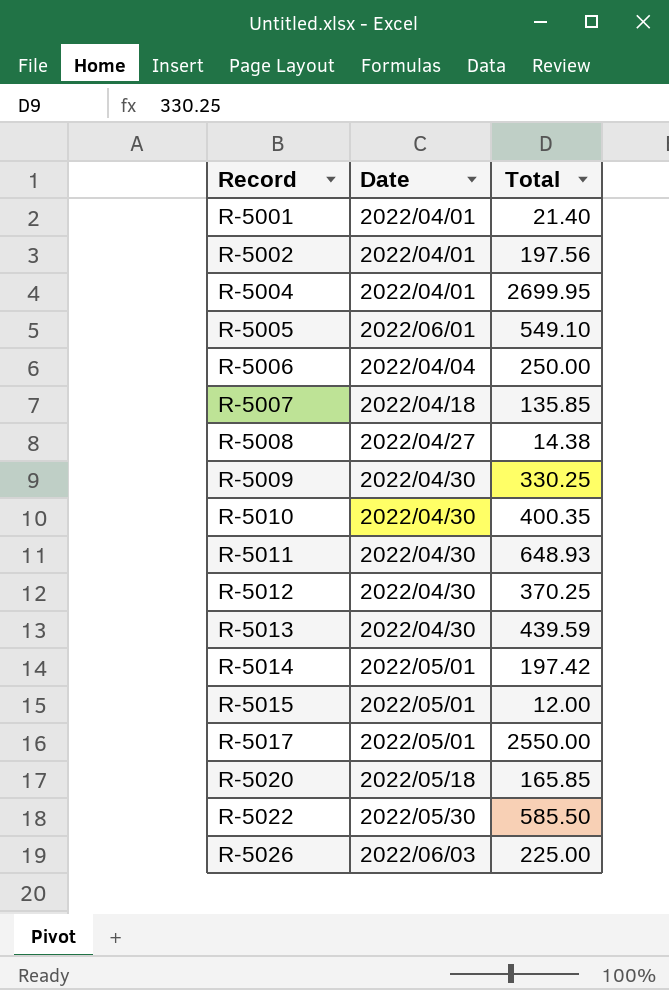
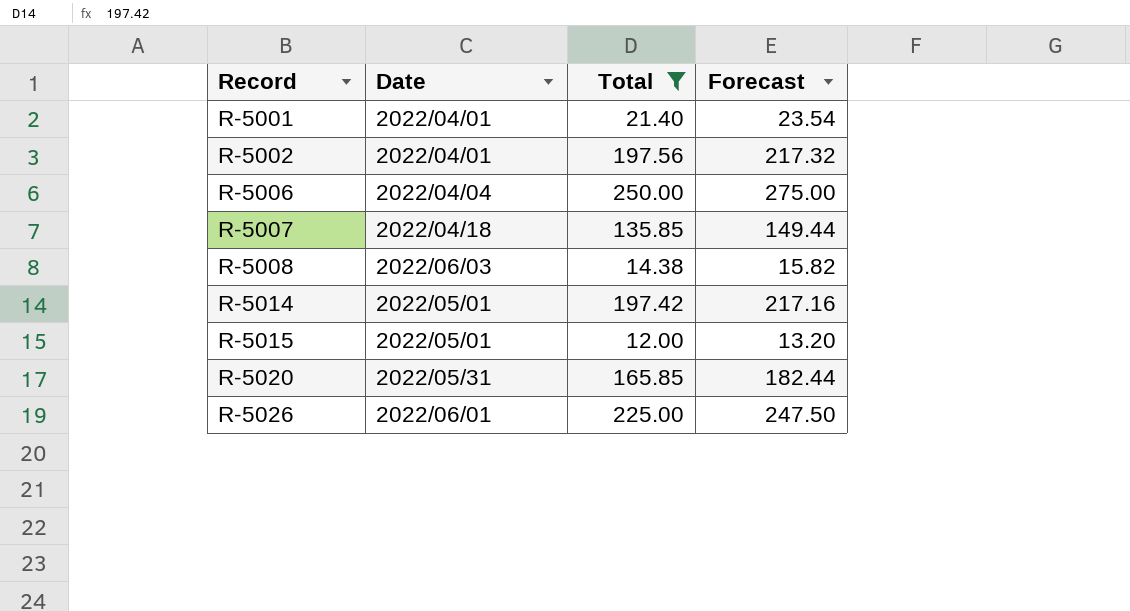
filter: none -> Total <= 250.00
column Forecast | formula: none -> [Total] * 1.1
R-5008 | Date: 2022/04/27 -> 2022/06/03
R-5020 | Date: 2022/05/18 -> 2022/05/31
R-5026 | Date: 2022/06/03 -> 2022/06/01

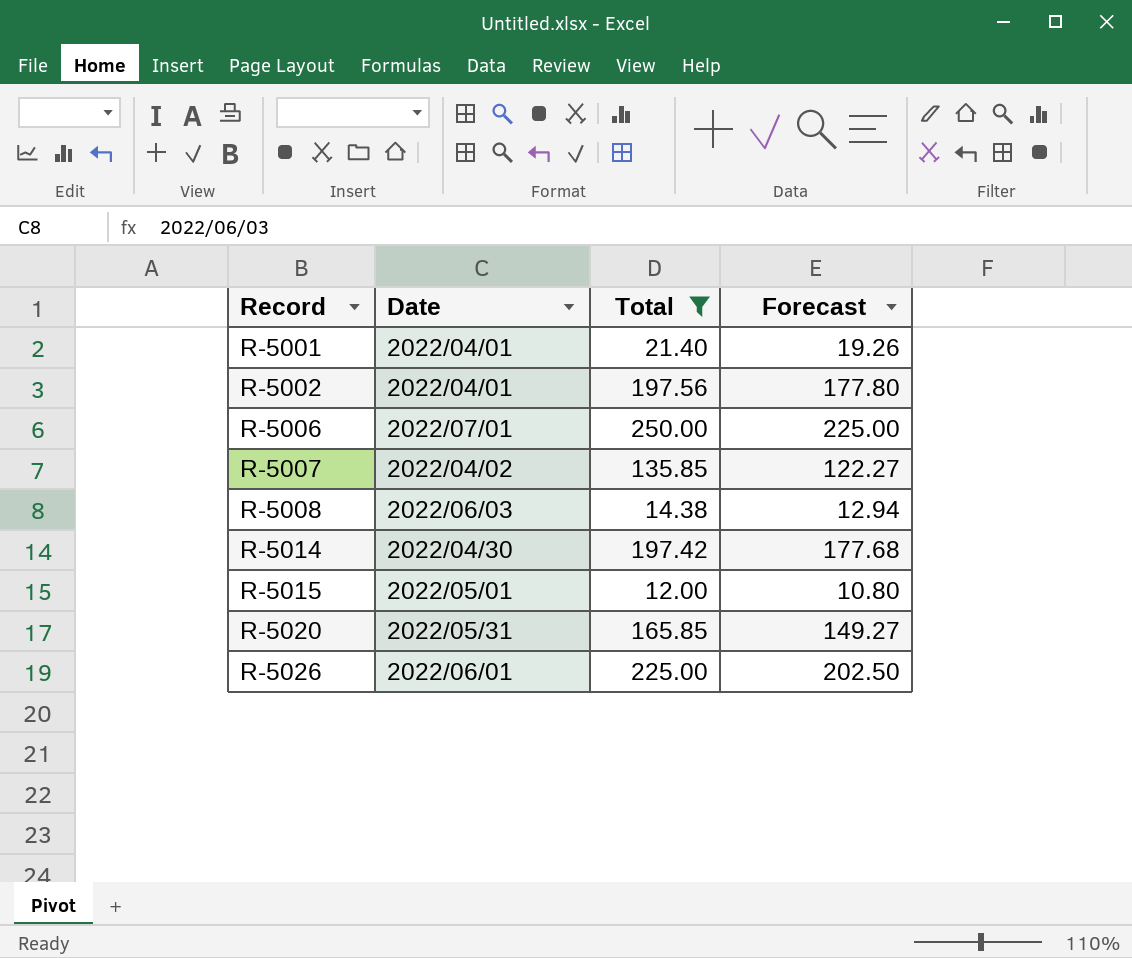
column Forecast | formula: [Total] * 1.1 -> [Total] * 0.9
R-5006 | Date: 2022/04/04 -> 2022/07/01
R-5007 | Date: 2022/04/18 -> 2022/04/02
R-5014 | Date: 2022/05/01 -> 2022/04/30

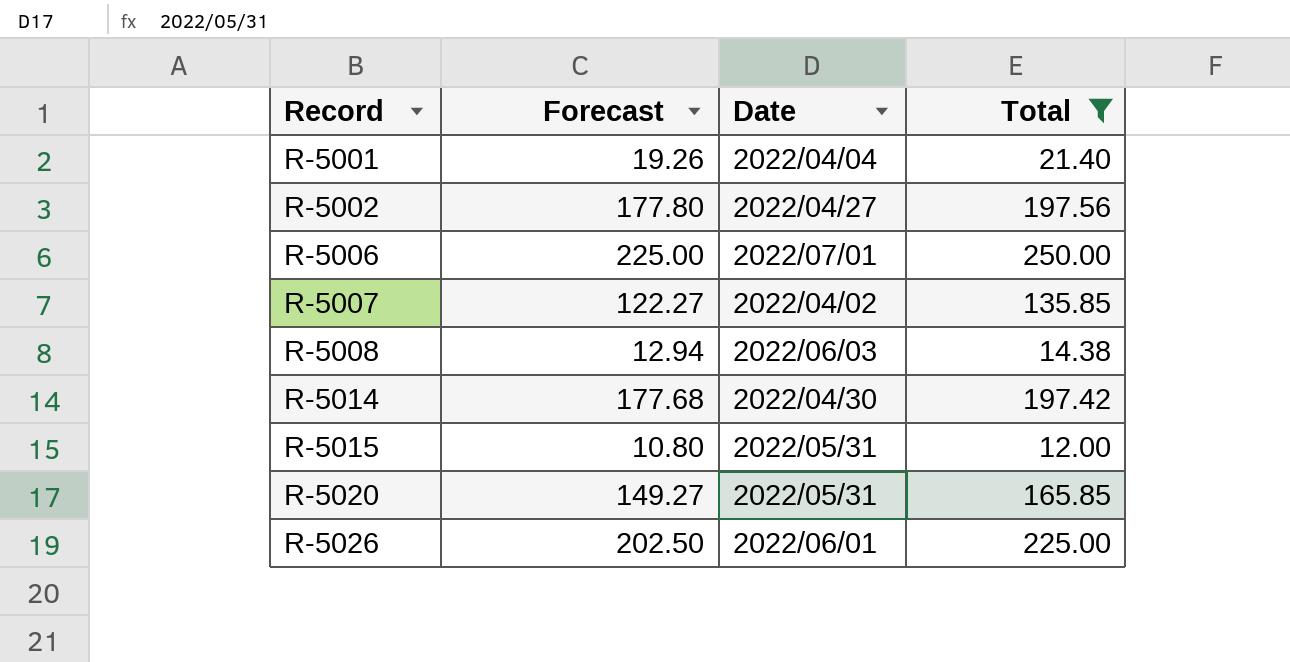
column Forecast | position: 4 -> 2
R-5001 | Date: 2022/04/01 -> 2022/04/04
R-5002 | Date: 2022/04/01 -> 2022/04/27
R-5015 | Date: 2022/05/01 -> 2022/05/31

